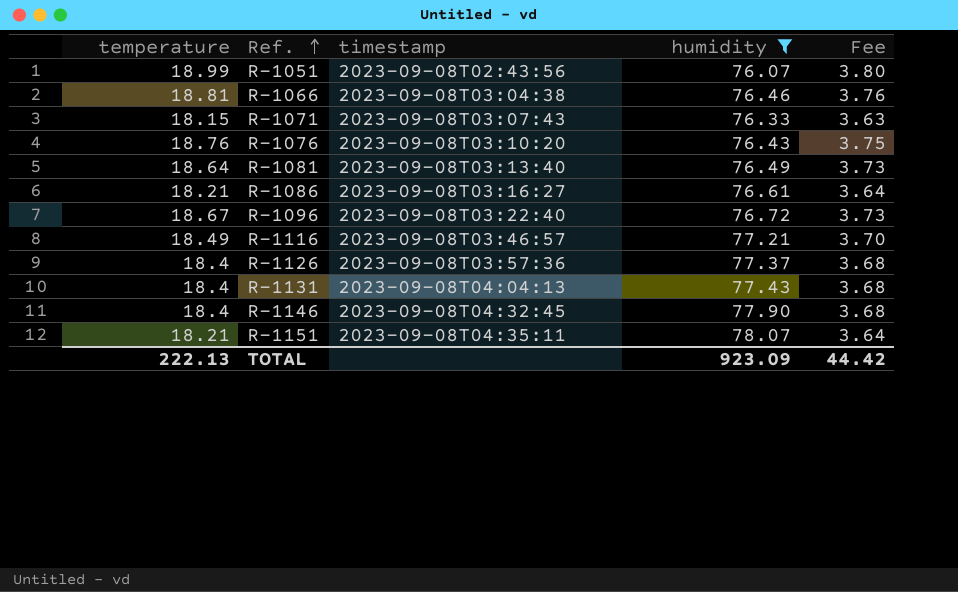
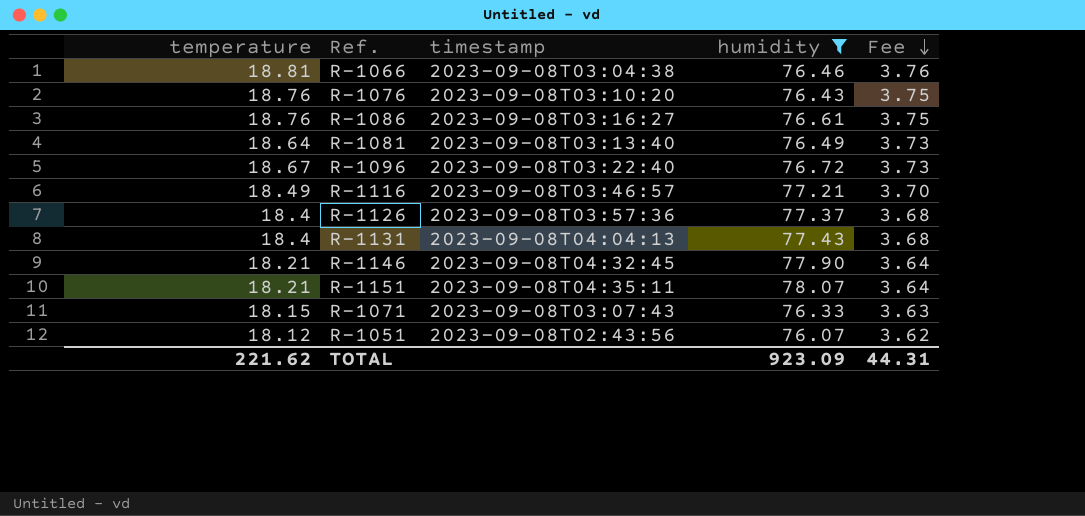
row order: Ref. ascending -> Fee descending
R-1086 | temperature: 18.21 -> 18.76
R-1086 | Fee: 3.64 -> 3.75
R-1146 | temperature: 18.4 -> 18.21
R-1146 | Fee: 3.68 -> 3.64
R-1051 | temperature: 18.99 -> 18.12
R-1051 | Fee: 3.80 -> 3.62
TOTAL | temperature: 222.13 -> 221.62
TOTAL | Fee: 44.42 -> 44.31

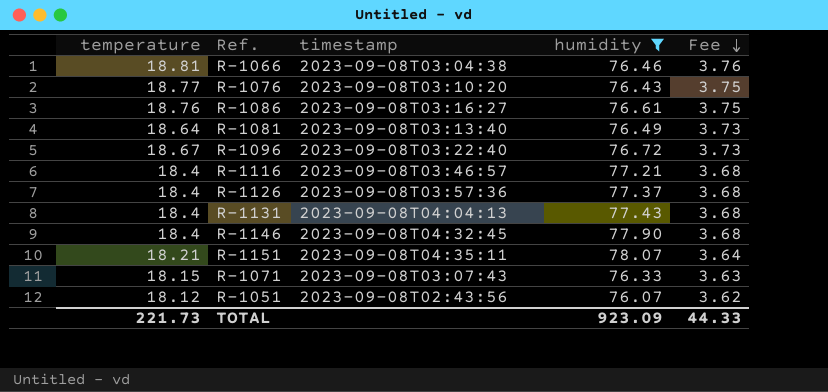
R-1076 | temperature: 18.76 -> 18.77
R-1116 | temperature: 18.49 -> 18.4
R-1116 | Fee: 3.70 -> 3.68
R-1146 | temperature: 18.21 -> 18.4
R-1146 | Fee: 3.64 -> 3.68
TOTAL | temperature: 221.62 -> 221.73
TOTAL | Fee: 44.31 -> 44.33

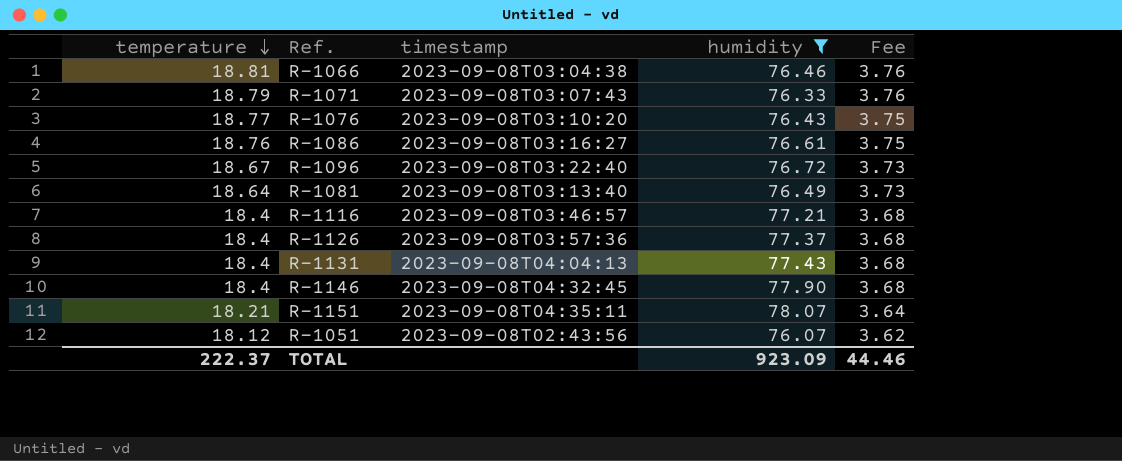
row order: Fee descending -> temperature descending
R-1071 | temperature: 18.15 -> 18.79
R-1071 | Fee: 3.63 -> 3.76
TOTAL | temperature: 221.73 -> 222.37
TOTAL | Fee: 44.33 -> 44.46

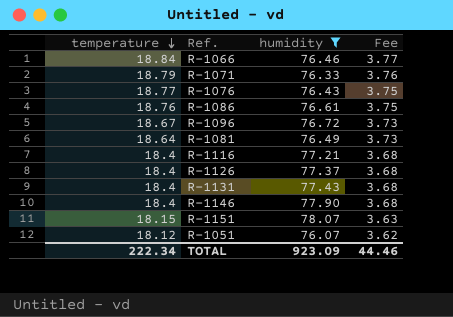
column timestamp | position: 3 -> none
R-1066 | temperature: 18.81 -> 18.84
R-1066 | Fee: 3.76 -> 3.77
R-1151 | temperature: 18.21 -> 18.15
R-1151 | Fee: 3.64 -> 3.63
TOTAL | temperature: 222.37 -> 222.34

